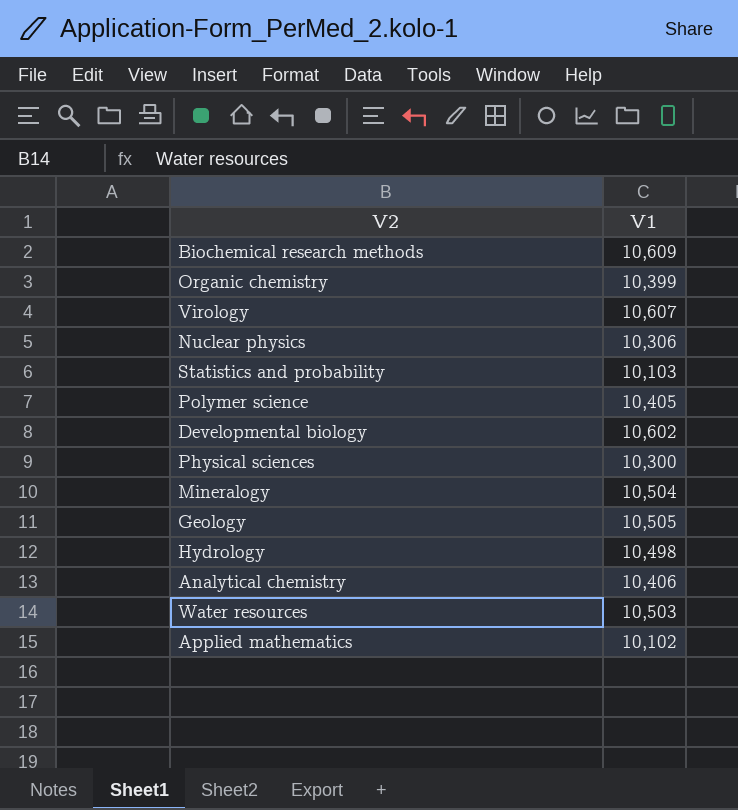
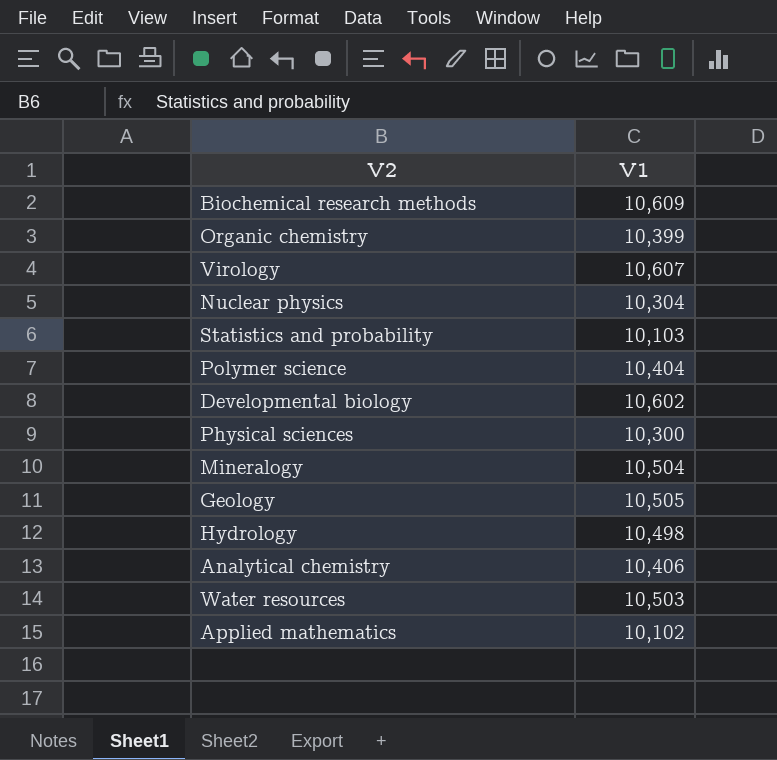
Nuclear physics | V1: 10,306 -> 10,304
Polymer science | V1: 10,405 -> 10,404

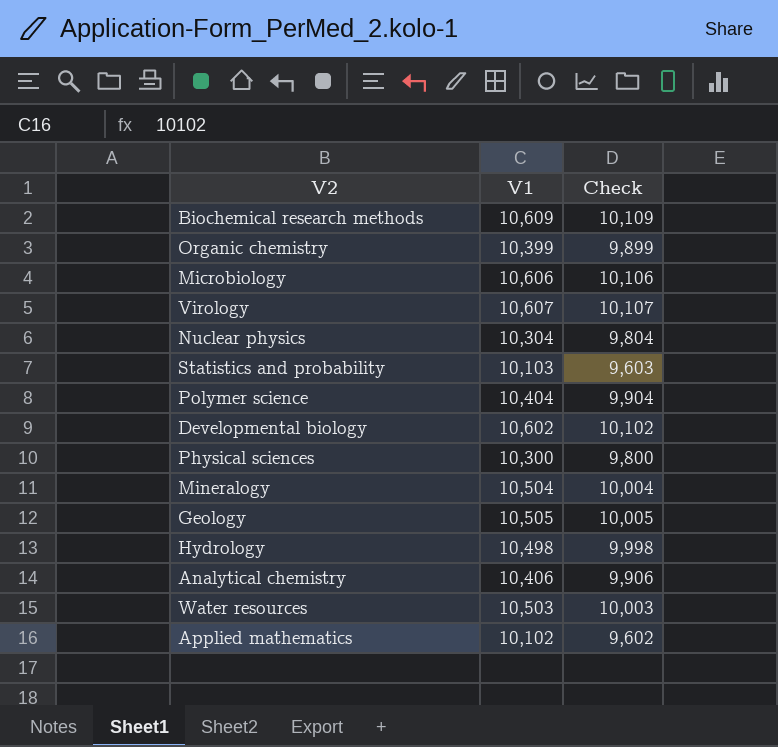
column Check | formula: none -> [V1] - 500
row Microbiology: none -> 10,606 | 10,106

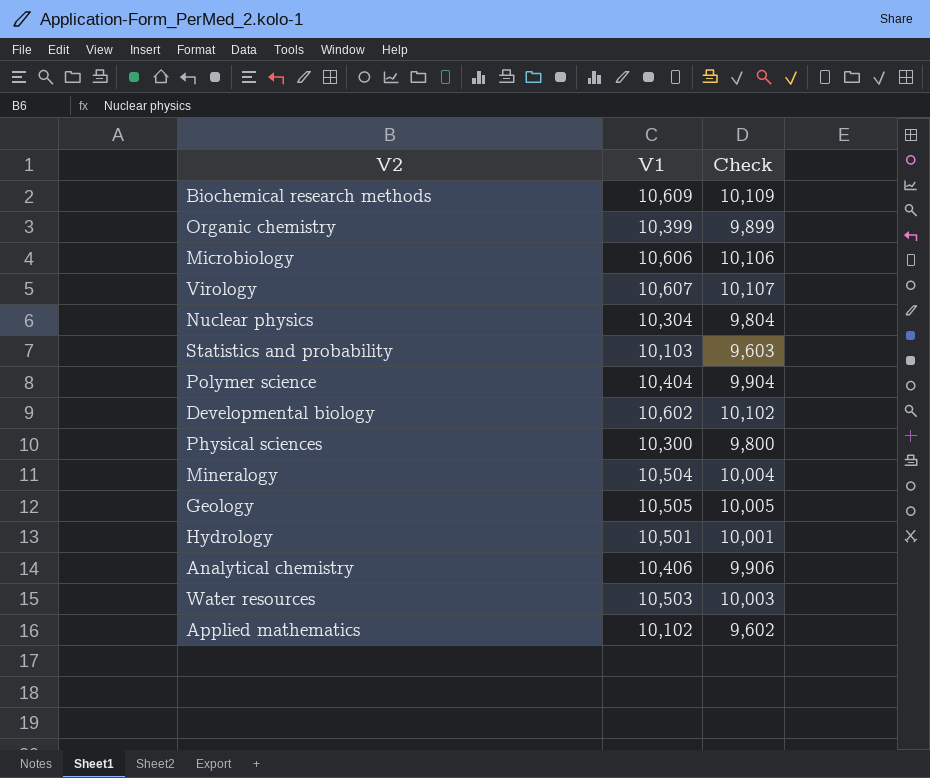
Hydrology | V1: 10,498 -> 10,501
Hydrology | Check: 9,998 -> 10,001

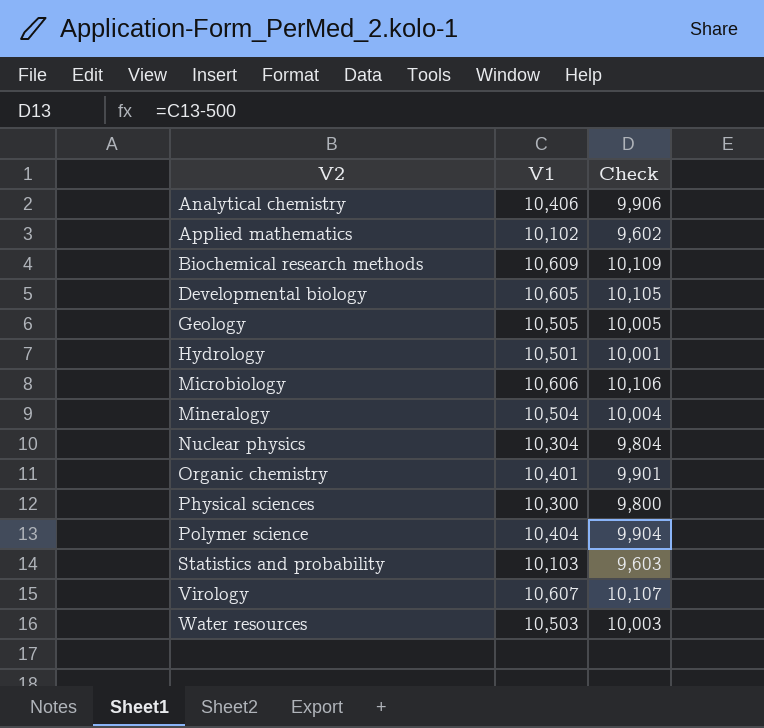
row order: none -> V2 ascending
Developmental biology | V1: 10,602 -> 10,605
Developmental biology | Check: 10,102 -> 10,105
Organic chemistry | V1: 10,399 -> 10,401
Organic chemistry | Check: 9,899 -> 9,901

